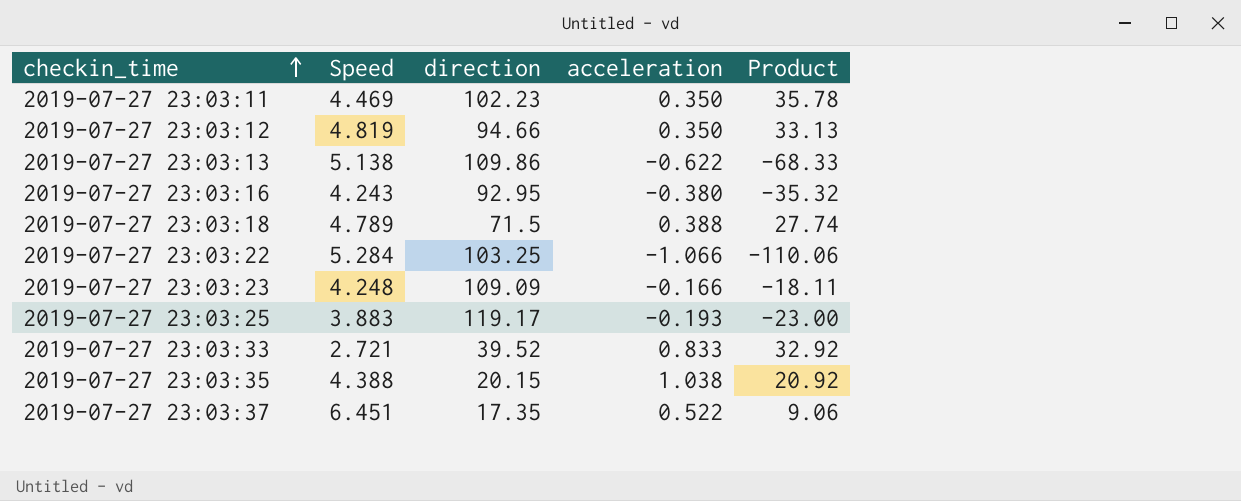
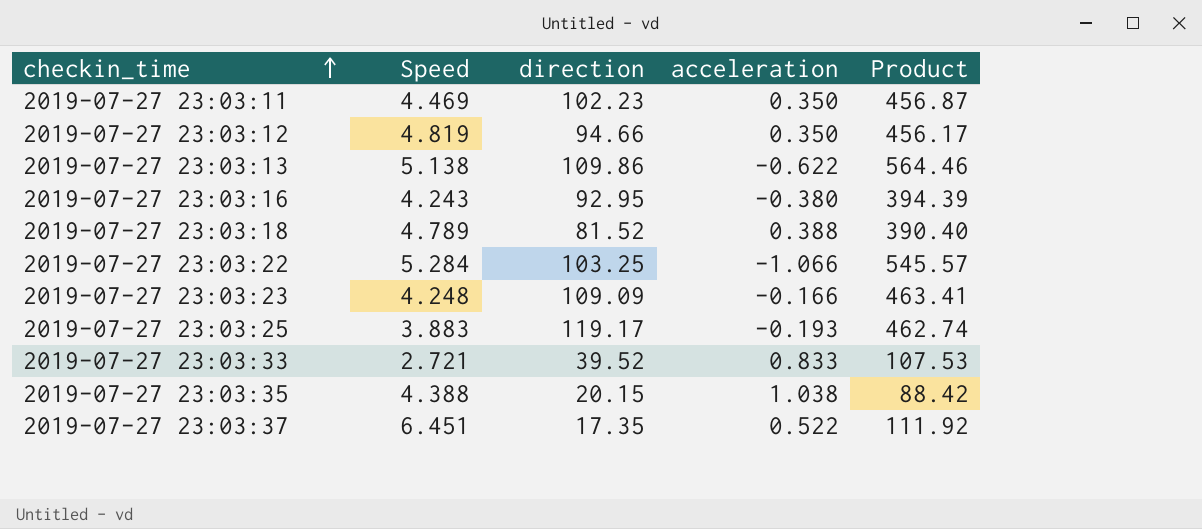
column Product | formula: [direction] * [acceleration] -> [Speed] * [direction]
2019-07-27 23:03:18 | direction: 71.5 -> 81.52

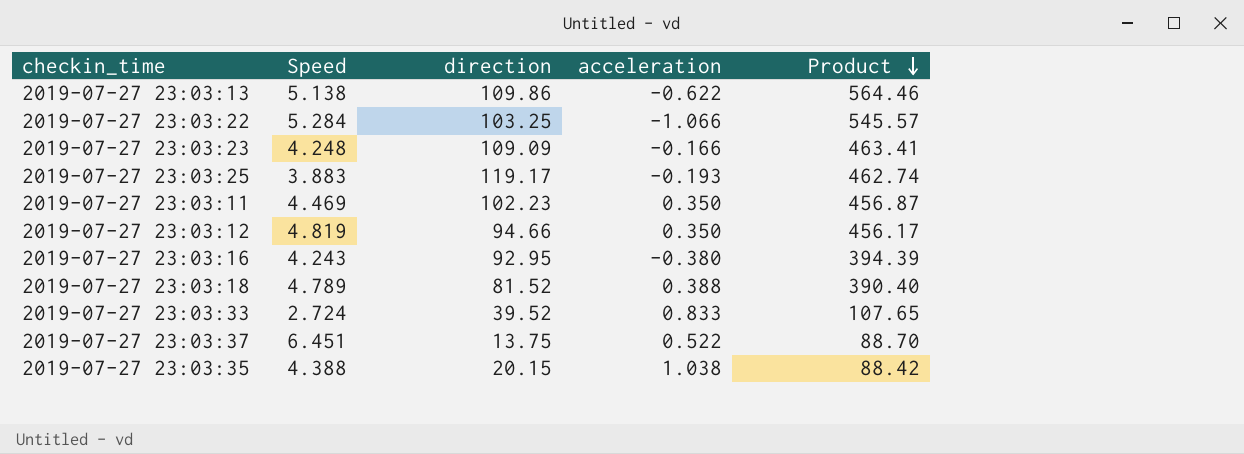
row order: checkin_time ascending -> Product descending
2019-07-27 23:03:33 | Speed: 2.721 -> 2.724
2019-07-27 23:03:33 | Product: 107.53 -> 107.65
2019-07-27 23:03:37 | direction: 17.35 -> 13.75
2019-07-27 23:03:37 | Product: 111.92 -> 88.70

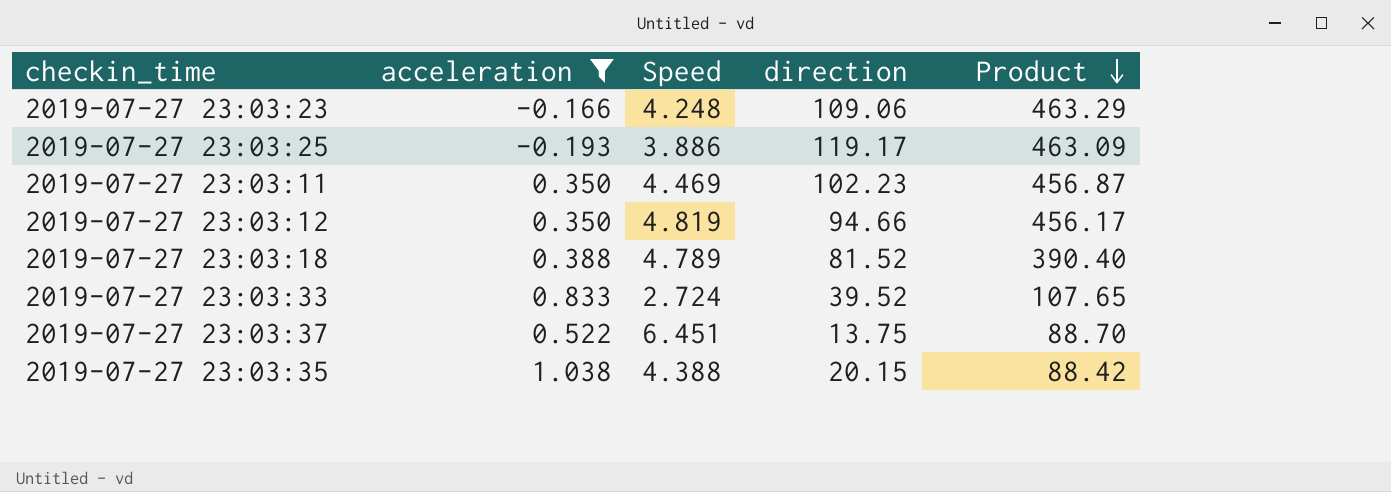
filter: none -> acceleration >= -0.193
column acceleration | position: 4 -> 2
2019-07-27 23:03:23 | direction: 109.09 -> 109.06
2019-07-27 23:03:23 | Product: 463.41 -> 463.29
2019-07-27 23:03:25 | Speed: 3.883 -> 3.886
2019-07-27 23:03:25 | Product: 462.74 -> 463.09

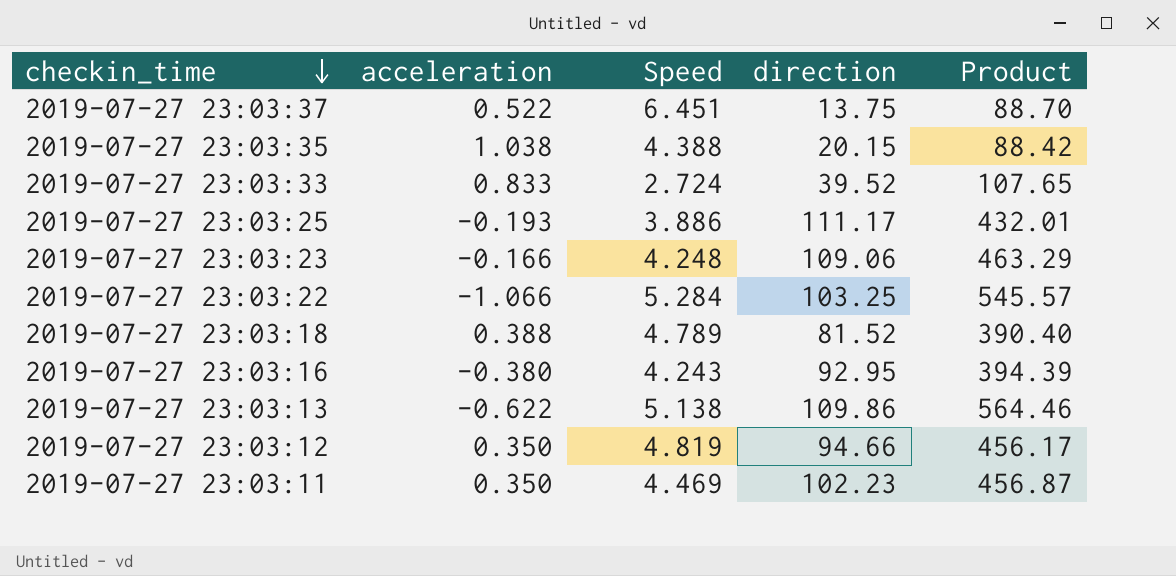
filter: acceleration >= -0.193 -> none
row order: Product descending -> checkin_time descending
2019-07-27 23:03:25 | direction: 119.17 -> 111.17
2019-07-27 23:03:25 | Product: 463.09 -> 432.01

